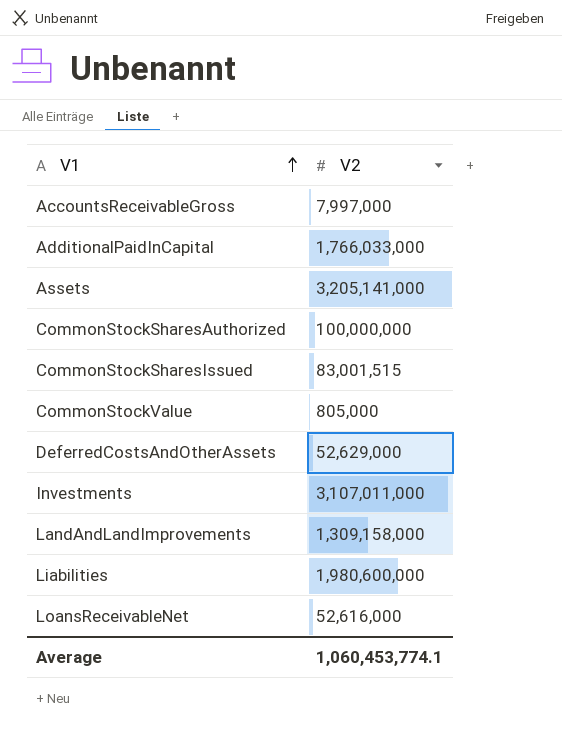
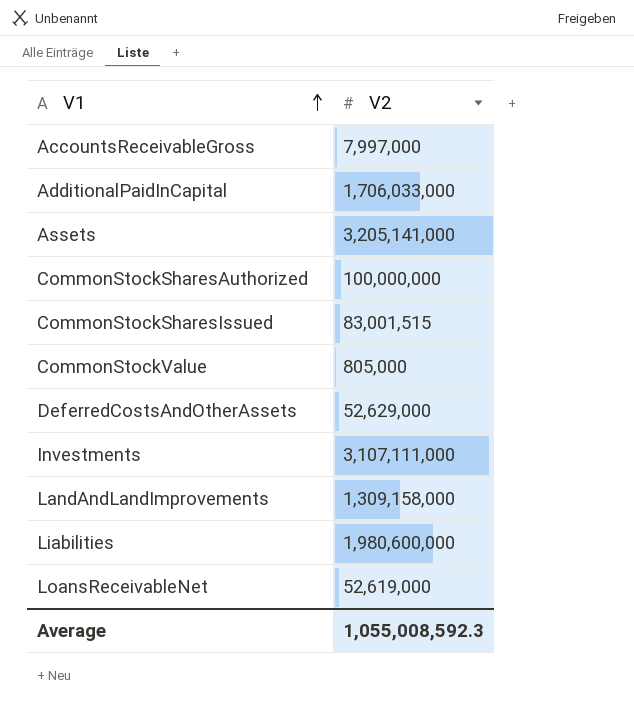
AdditionalPaidInCapital | V2: 1,766,033,000 -> 1,706,033,000
Investments | V2: 3,107,011,000 -> 3,107,111,000
LoansReceivableNet | V2: 52,616,000 -> 52,619,000
Average | V2: 1,060,453,774.1 -> 1,055,008,592.3

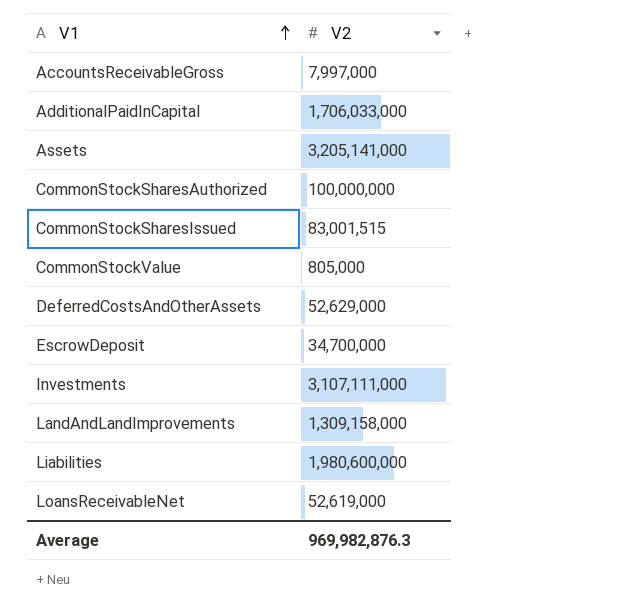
row EscrowDeposit: none -> 34,700,000
Average | V2: 1,055,008,592.3 -> 969,982,876.3

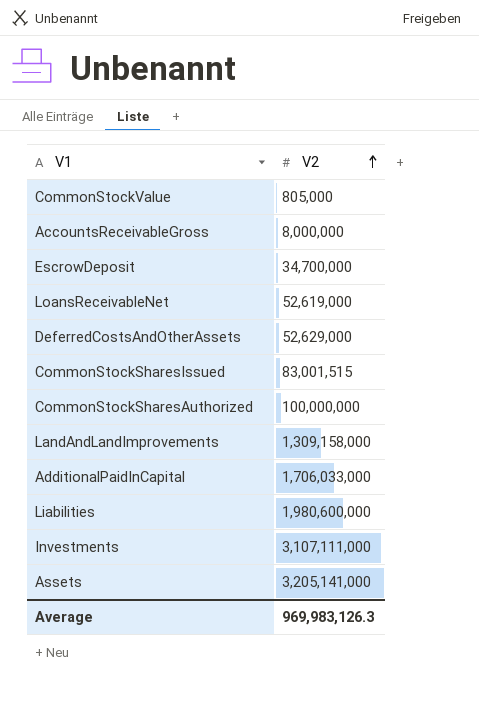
row order: V1 ascending -> V2 ascending
AccountsReceivableGross | V2: 7,997,000 -> 8,000,000
Average | V2: 969,982,876.3 -> 969,983,126.3

